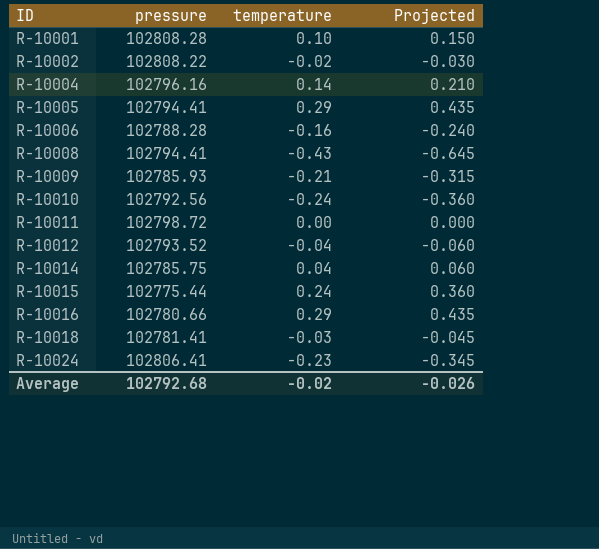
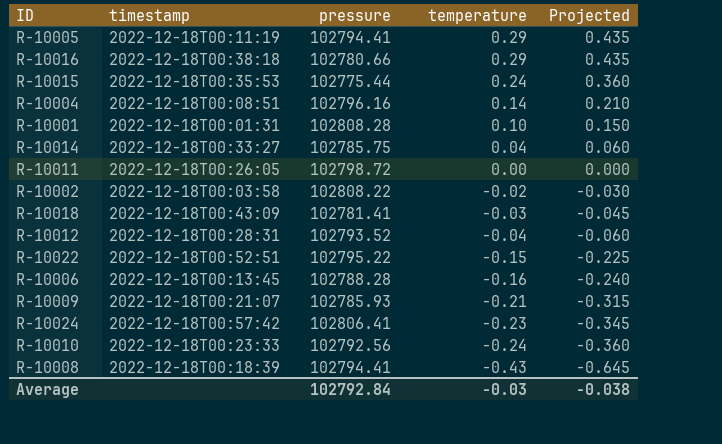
row order: ID ascending -> temperature descending
column timestamp | position: none -> 2
row R-10022: none -> 2022-12-18T00:52:51 | 102795.22 | -0.15 | -0.225
Average | pressure: 102792.68 -> 102792.84
Average | temperature: -0.02 -> -0.03
Average | Projected: -0.026 -> -0.038

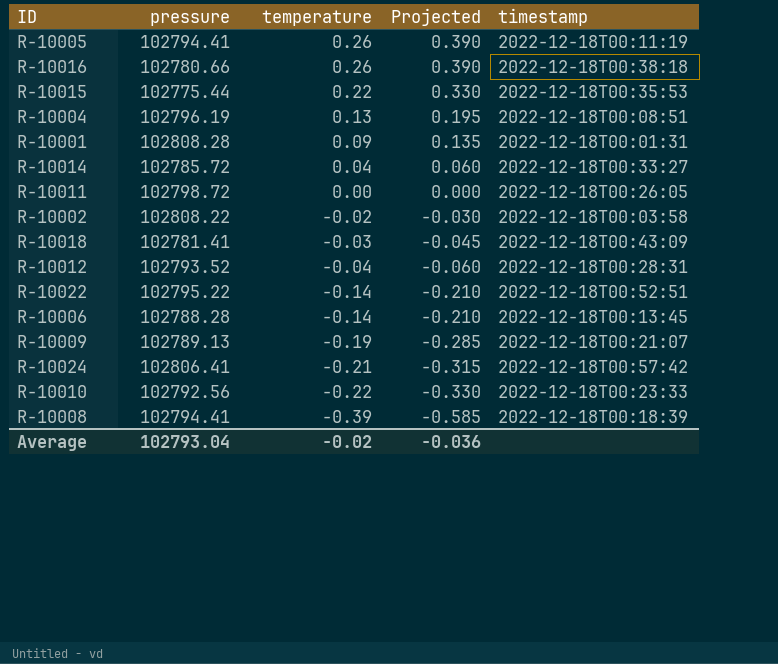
column timestamp | position: 2 -> 5
R-10005 | temperature: 0.29 -> 0.26
R-10005 | Projected: 0.435 -> 0.390
R-10016 | temperature: 0.29 -> 0.26
R-10016 | Projected: 0.435 -> 0.390
R-10015 | temperature: 0.24 -> 0.22
R-10015 | Projected: 0.360 -> 0.330
R-10004 | pressure: 102796.16 -> 102796.19
R-10004 | temperature: 0.14 -> 0.13
R-10004 | Projected: 0.210 -> 0.195
R-10001 | temperature: 0.10 -> 0.09
R-10001 | Projected: 0.150 -> 0.135
R-10014 | pressure: 102785.75 -> 102785.72
R-10022 | temperature: -0.15 -> -0.14
R-10022 | Projected: -0.225 -> -0.210
R-10006 | temperature: -0.16 -> -0.14
R-10006 | Projected: -0.240 -> -0.210
R-10009 | pressure: 102785.93 -> 102789.13
R-10009 | temperature: -0.21 -> -0.19
R-10009 | Projected: -0.315 -> -0.285
R-10024 | temperature: -0.23 -> -0.21
R-10024 | Projected: -0.345 -> -0.315
R-10010 | temperature: -0.24 -> -0.22
R-10010 | Projected: -0.360 -> -0.330
R-10008 | temperature: -0.43 -> -0.39
R-10008 | Projected: -0.645 -> -0.585
Average | pressure: 102792.84 -> 102793.04
Average | temperature: -0.03 -> -0.02
Average | Projected: -0.038 -> -0.036

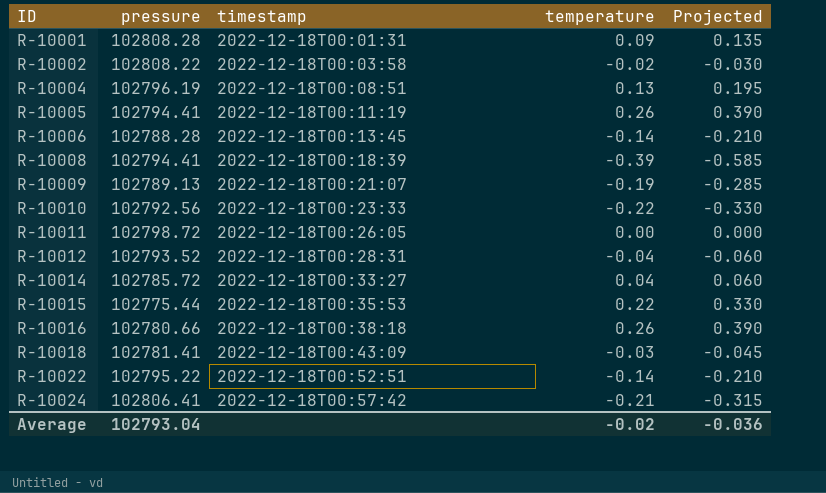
row order: temperature descending -> ID ascending
column timestamp | position: 5 -> 3

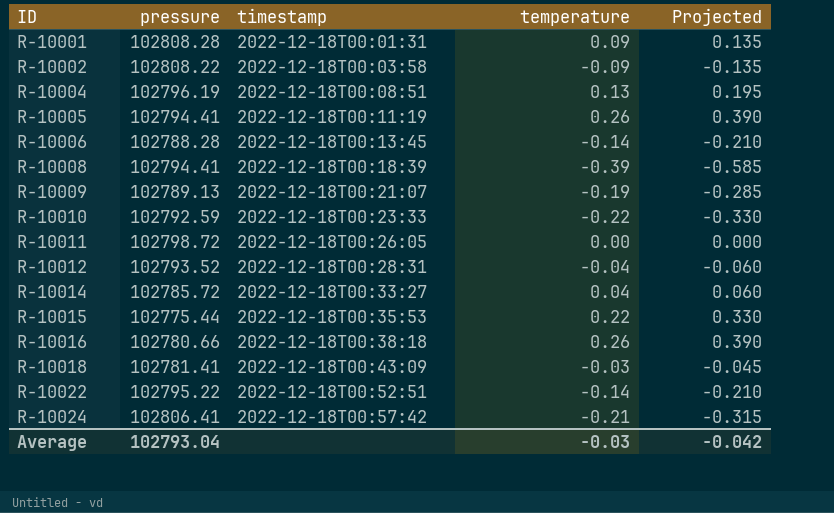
R-10002 | temperature: -0.02 -> -0.09
R-10002 | Projected: -0.030 -> -0.135
R-10010 | pressure: 102792.56 -> 102792.59
Average | temperature: -0.02 -> -0.03
Average | Projected: -0.036 -> -0.042

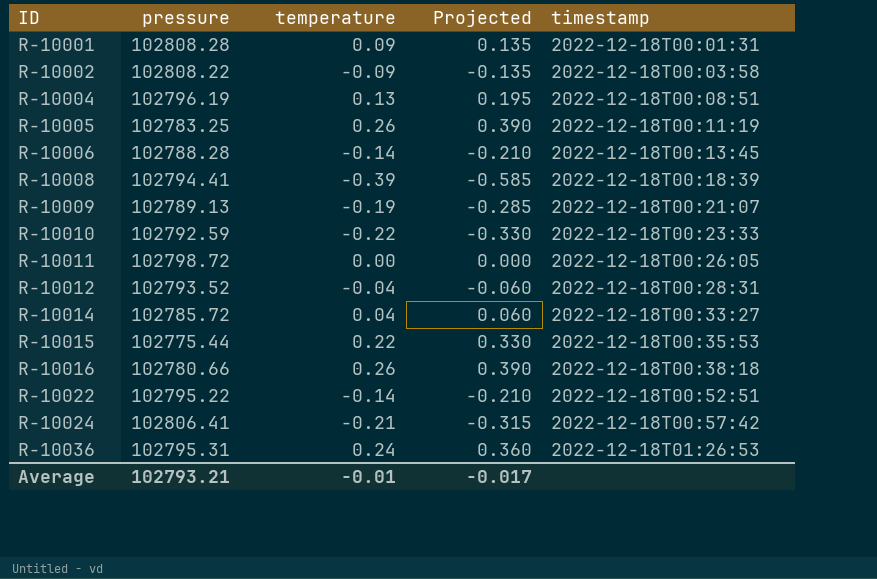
column timestamp | position: 3 -> 5
row R-10018: 102781.41 | 2022-12-18T00:43:09 | -0.03 | -0.045 -> none
R-10005 | pressure: 102794.41 -> 102783.25
row R-10036: none -> 102795.31 | 0.24 | 0.360 | 2022-12-18T01:26:53
Average | pressure: 102793.04 -> 102793.21
Average | temperature: -0.03 -> -0.01
Average | Projected: -0.042 -> -0.017

